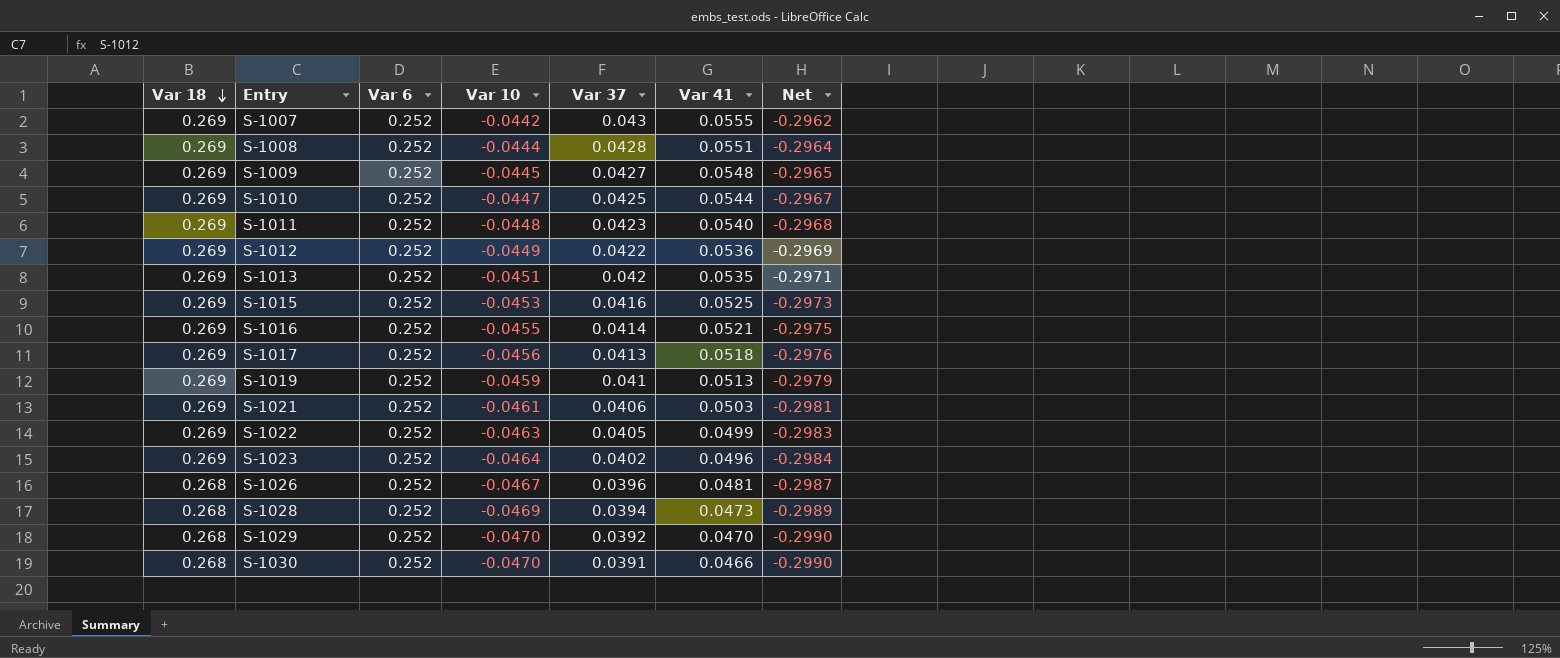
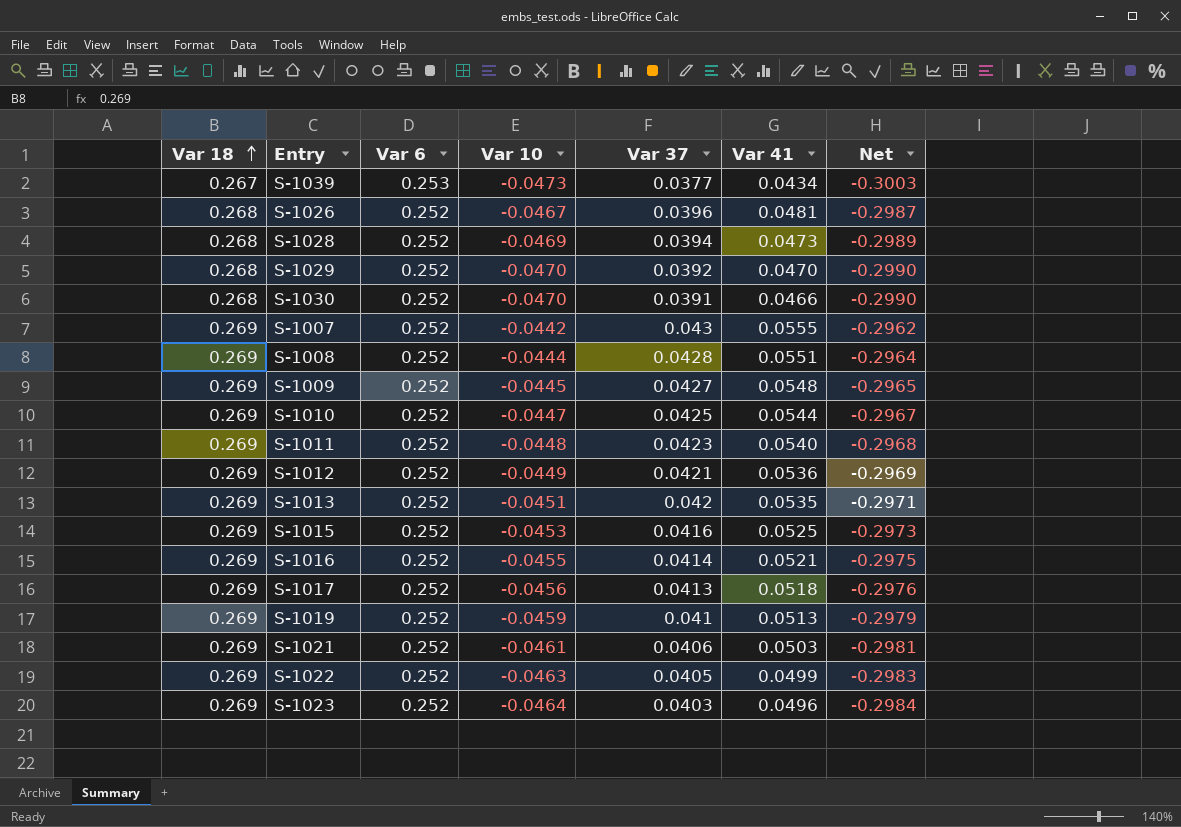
row order: Var 18 descending -> Var 18 ascending
row S-1039: none -> 0.267 | 0.253 | -0.0473 | 0.0377 | 0.0434 | -0.3003
S-1012 | Var 37: 0.0422 -> 0.0421
S-1023 | Var 37: 0.0402 -> 0.0403

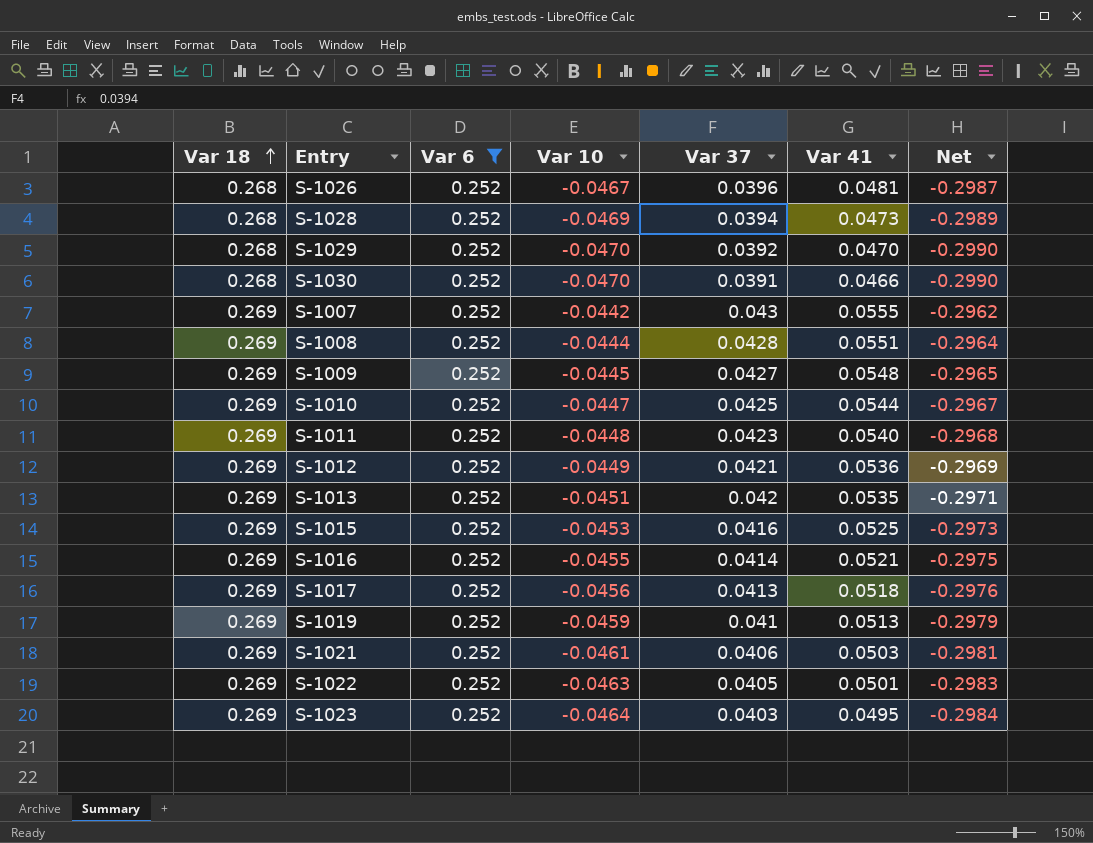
filter: none -> Var 6 = 0.252
S-1022 | Var 41: 0.0499 -> 0.0501
S-1023 | Var 41: 0.0496 -> 0.0495

